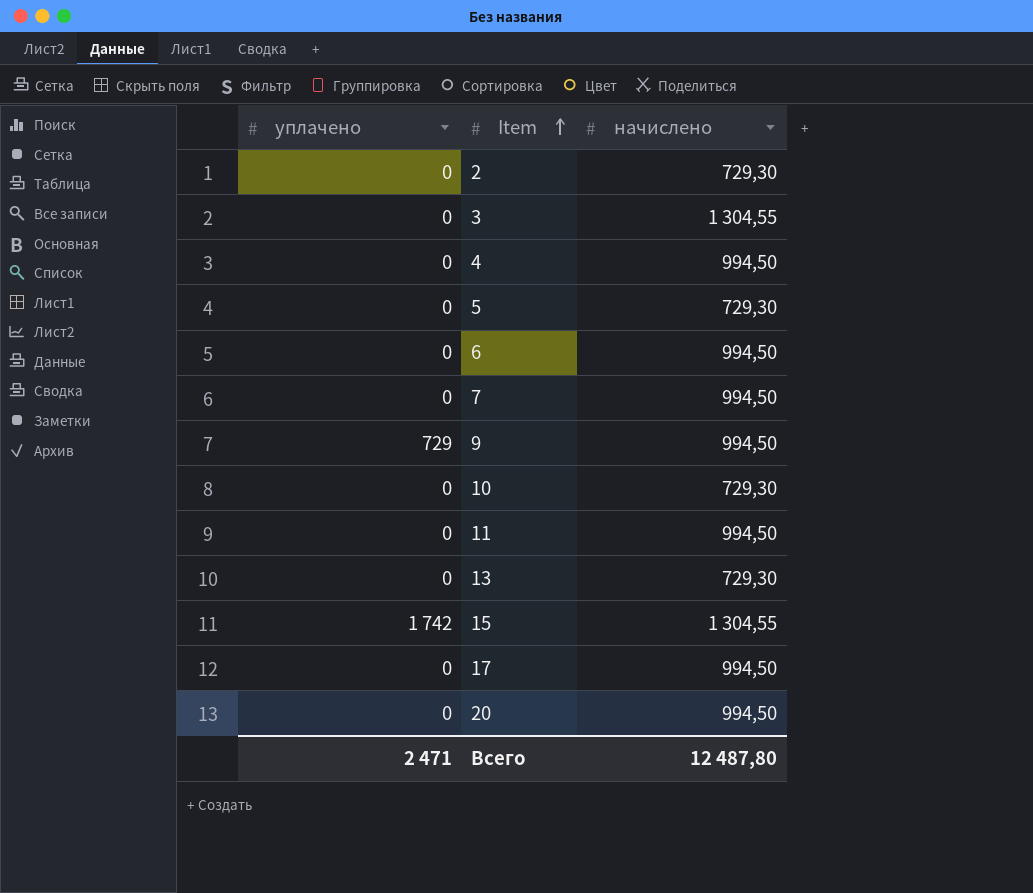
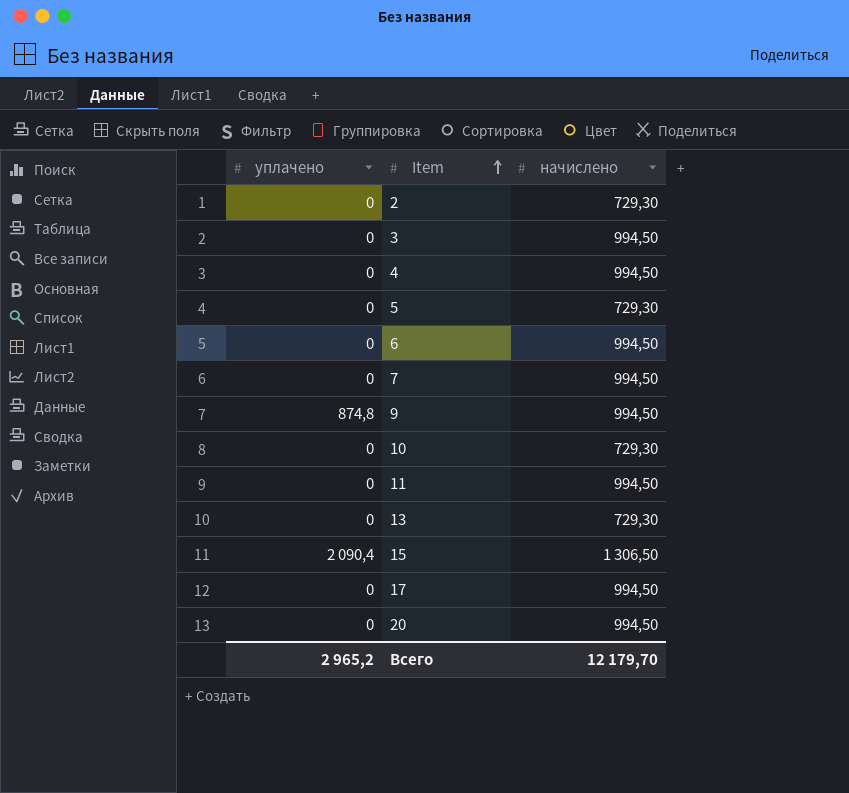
3 | начислено: 1 304,55 -> 994,50
9 | уплачено: 729 -> 874,8
15 | уплачено: 1 742 -> 2 090,4
15 | начислено: 1 304,55 -> 1 306,50
Всего | уплачено: 2 471 -> 2 965,2
Всего | начислено: 12 487,80 -> 12 179,70

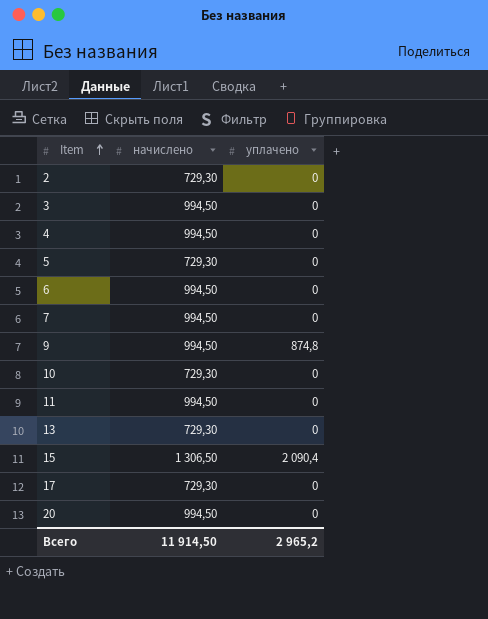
column уплачено | position: 1 -> 3
17 | начислено: 994,50 -> 729,30
Всего | начислено: 12 179,70 -> 11 914,50

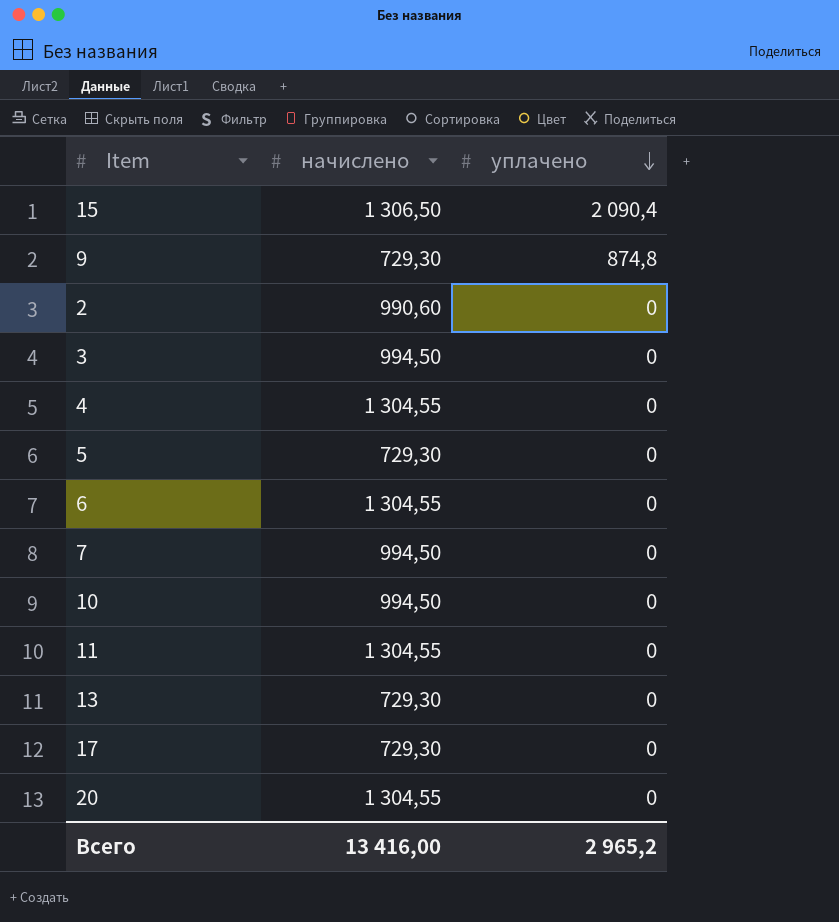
row order: Item ascending -> уплачено descending
9 | начислено: 994,50 -> 729,30
2 | начислено: 729,30 -> 990,60
4 | начислено: 994,50 -> 1 304,55
6 | начислено: 994,50 -> 1 304,55
10 | начислено: 729,30 -> 994,50
11 | начислено: 994,50 -> 1 304,55
20 | начислено: 994,50 -> 1 304,55
Всего | начислено: 11 914,50 -> 13 416,00

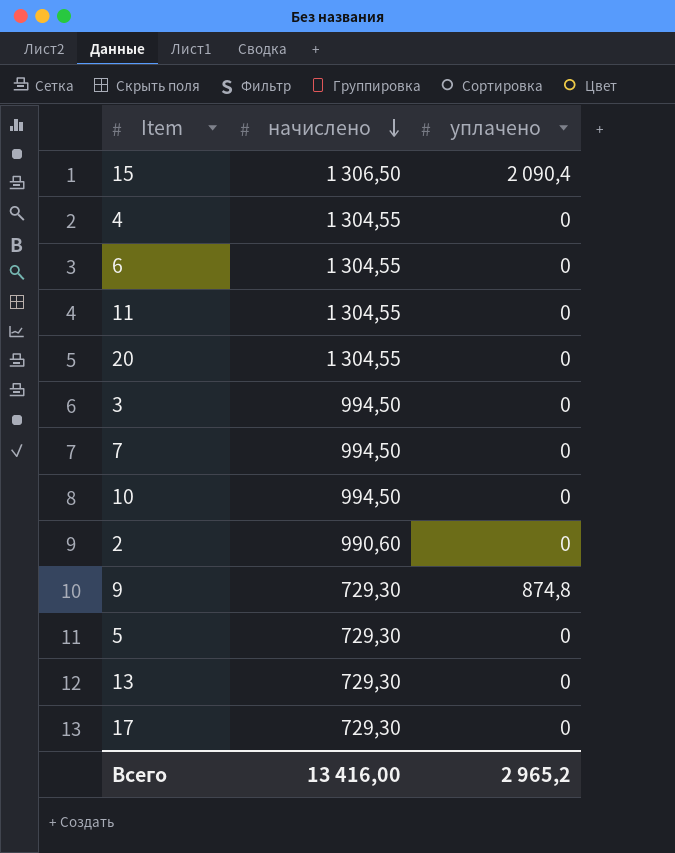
row order: уплачено descending -> начислено descending

